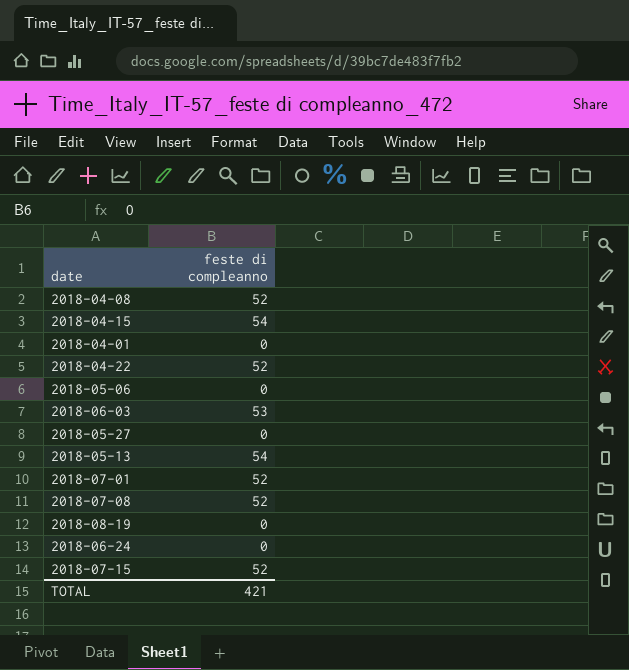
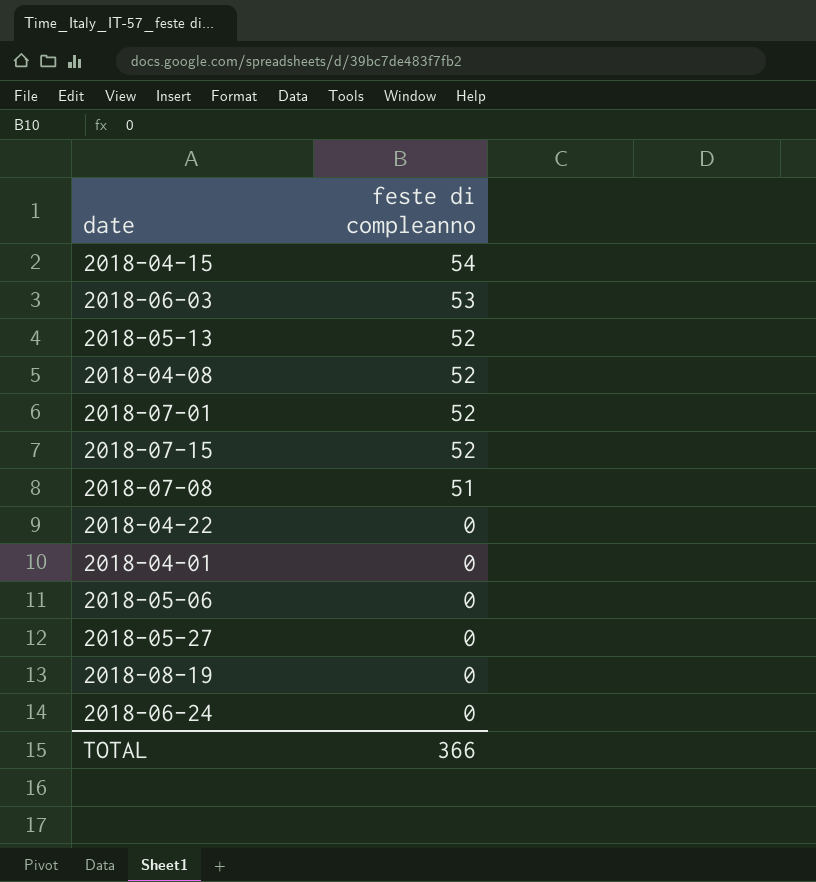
row order: none -> feste di compleanno descending
2018-05-13 | feste di compleanno: 54 -> 52
2018-07-08 | feste di compleanno: 52 -> 51
2018-04-22 | feste di compleanno: 52 -> 0
TOTAL | feste di compleanno: 421 -> 366

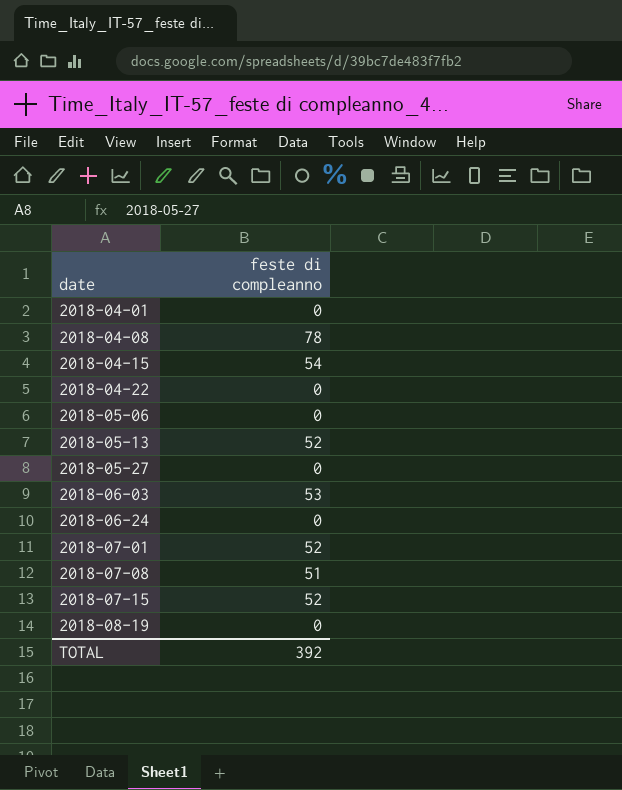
row order: feste di compleanno descending -> date ascending
2018-04-08 | feste di compleanno: 52 -> 78
TOTAL | feste di compleanno: 366 -> 392

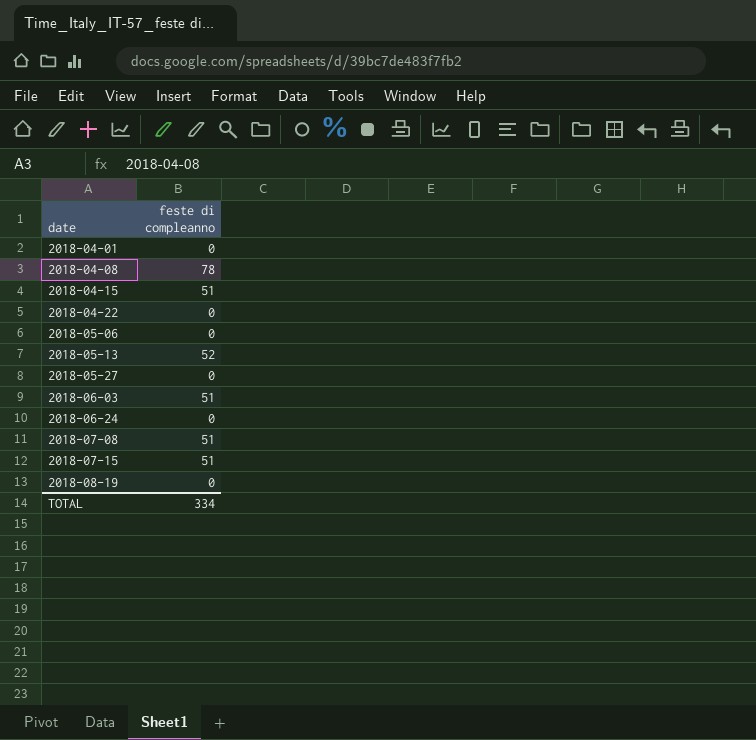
row 2018-07-01: 52 -> none
2018-04-15 | feste di compleanno: 54 -> 51
2018-06-03 | feste di compleanno: 53 -> 51
2018-07-15 | feste di compleanno: 52 -> 51
TOTAL | feste di compleanno: 392 -> 334

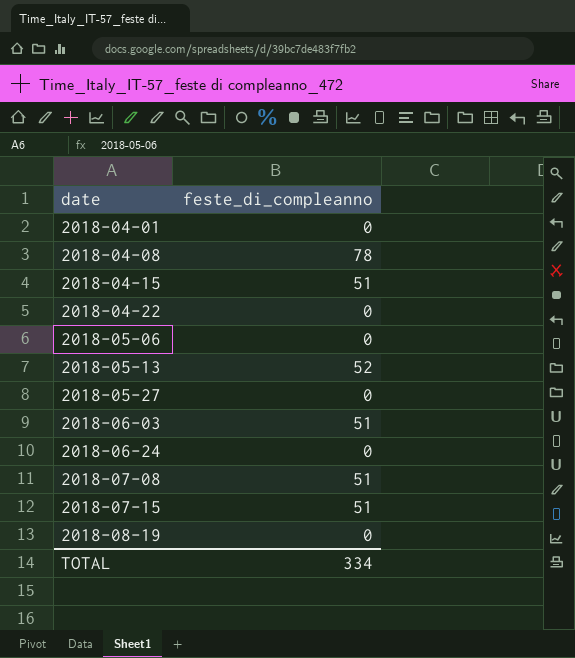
column name: feste di compleanno -> feste_di_compleanno

